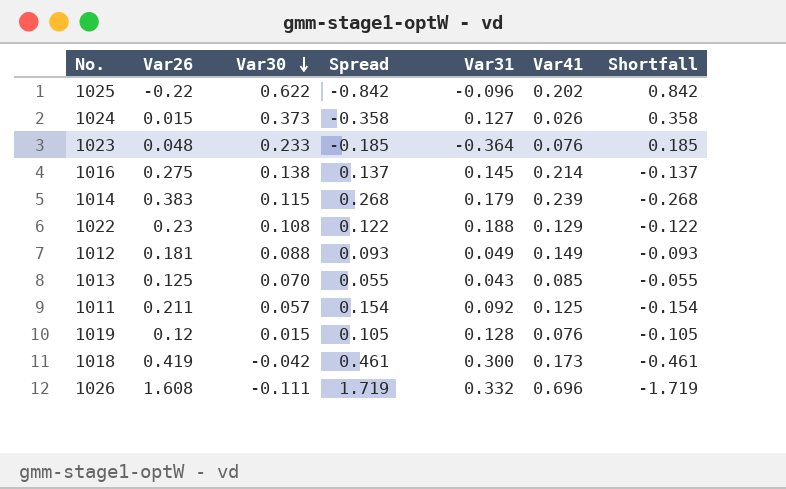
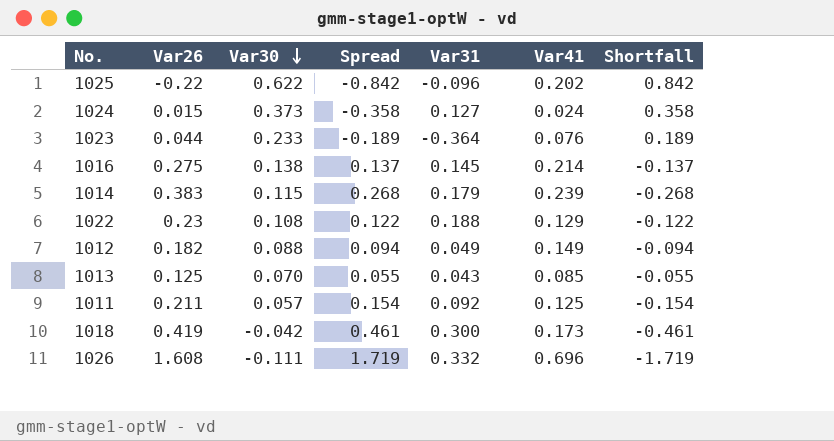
row 1019: 0.12 | 0.015 | 0.105 | 0.128 | 0.076 | -0.105 -> none
1024 | Var41: 0.026 -> 0.024
1023 | Var26: 0.048 -> 0.044
1023 | Spread: -0.185 -> -0.189
1023 | Shortfall: 0.185 -> 0.189
1012 | Var26: 0.181 -> 0.182
1012 | Spread: 0.093 -> 0.094
1012 | Shortfall: -0.093 -> -0.094

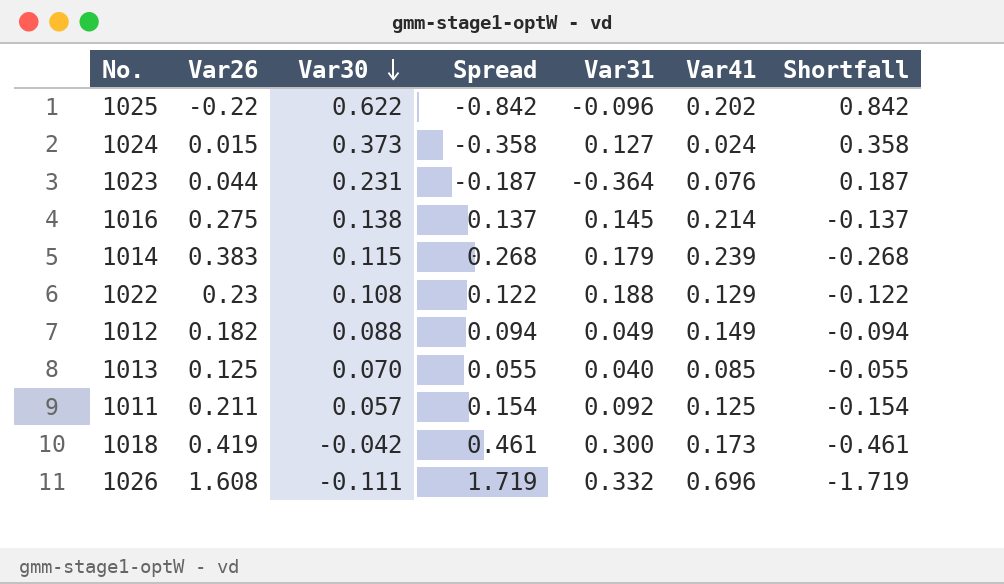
1023 | Var30: 0.233 -> 0.231
1023 | Spread: -0.189 -> -0.187
1023 | Shortfall: 0.189 -> 0.187
1013 | Var31: 0.043 -> 0.040

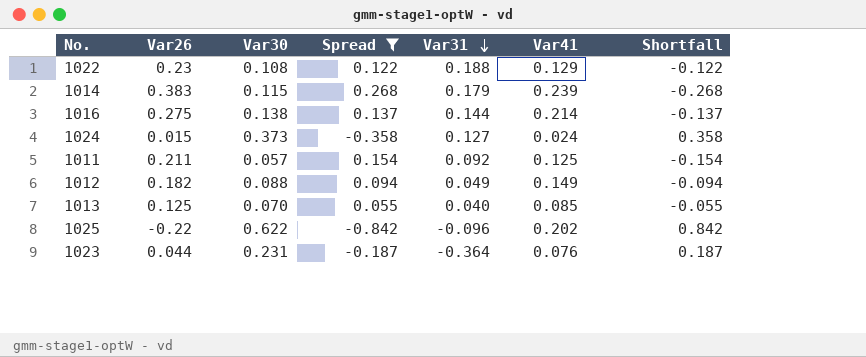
filter: none -> Spread <= 0.268
row order: Var30 descending -> Var31 descending
1016 | Var31: 0.145 -> 0.144

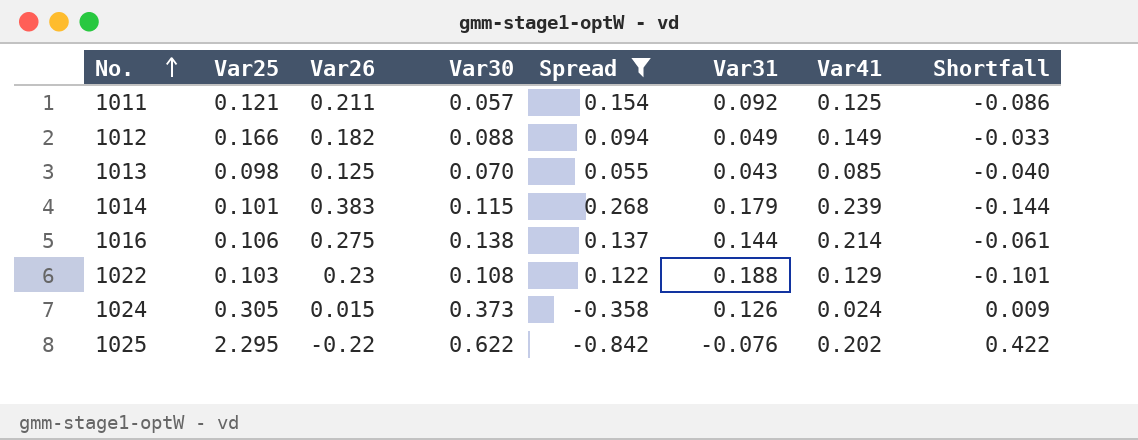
row order: Var31 descending -> No. ascending
column Var25 | position: none -> 2
column Shortfall | formula: [Var30] - [Var26] -> [Var41] - [Var26]
row 1023: 0.044 | 0.231 | -0.187 | -0.364 | 0.076 | 0.187 -> none
1013 | Var31: 0.040 -> 0.043
1024 | Var31: 0.127 -> 0.126
1025 | Var31: -0.096 -> -0.076

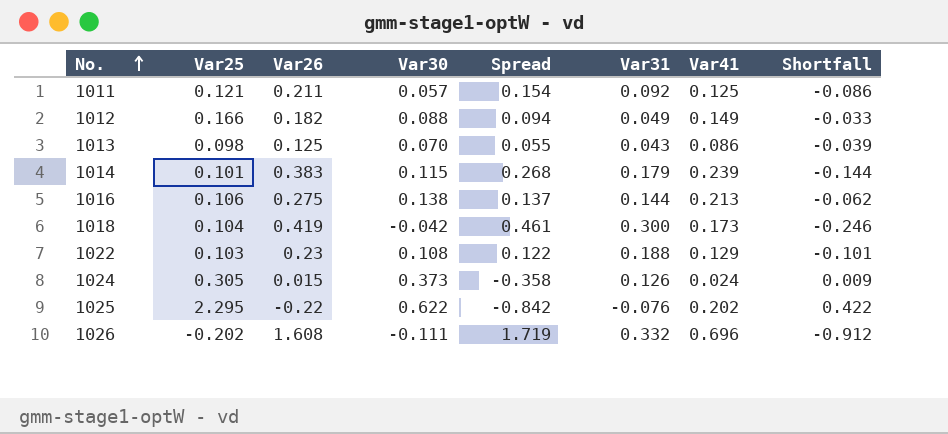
filter: Spread <= 0.268 -> none
1013 | Var41: 0.085 -> 0.086
1013 | Shortfall: -0.040 -> -0.039
1016 | Var41: 0.214 -> 0.213
1016 | Shortfall: -0.061 -> -0.062

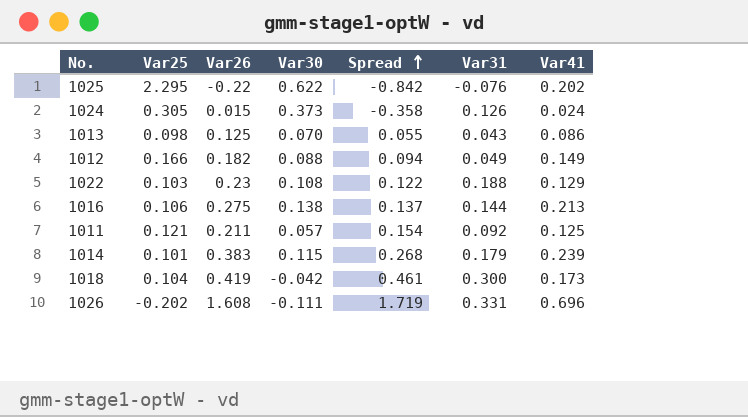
row order: No. ascending -> Spread ascending
column Shortfall | formula: [Var41] - [Var26] -> none
1026 | Var31: 0.332 -> 0.331

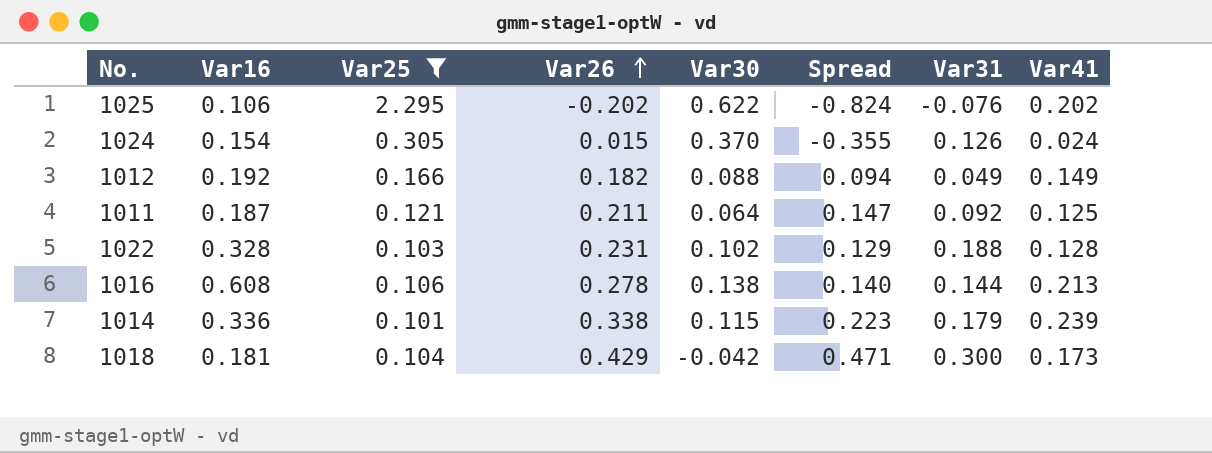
filter: none -> Var25 >= 0.101
row order: Spread ascending -> Var26 ascending
column Var16 | position: none -> 2
1025 | Var26: -0.22 -> -0.202
1025 | Spread: -0.842 -> -0.824
1024 | Var30: 0.373 -> 0.370
1024 | Spread: -0.358 -> -0.355
1011 | Var30: 0.057 -> 0.064
1011 | Spread: 0.154 -> 0.147
1022 | Var26: 0.23 -> 0.231
1022 | Var30: 0.108 -> 0.102
1022 | Spread: 0.122 -> 0.129
1022 | Var41: 0.129 -> 0.128
1016 | Var26: 0.275 -> 0.278
1016 | Spread: 0.137 -> 0.140
1014 | Var26: 0.383 -> 0.338
1014 | Spread: 0.268 -> 0.223
1018 | Var26: 0.419 -> 0.429
1018 | Spread: 0.461 -> 0.471

